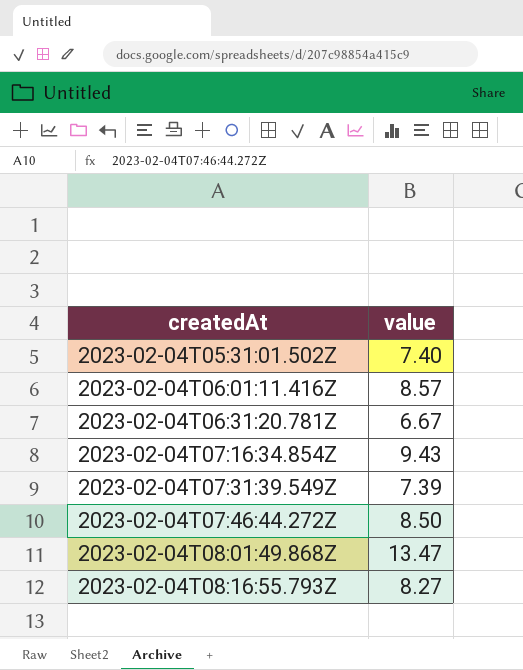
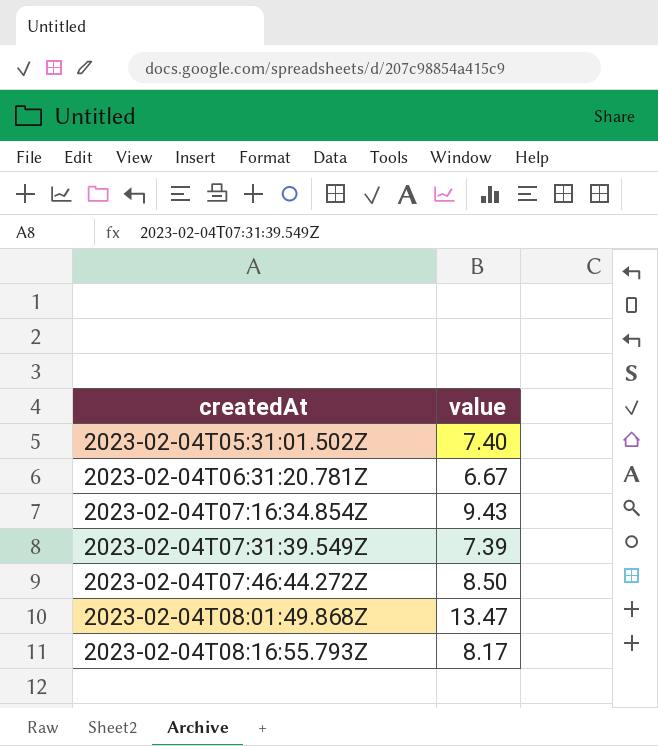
row 2023-02-04T06:01:11.416Z: 8.57 -> none
2023-02-04T08:16:55.793Z | value: 8.27 -> 8.17

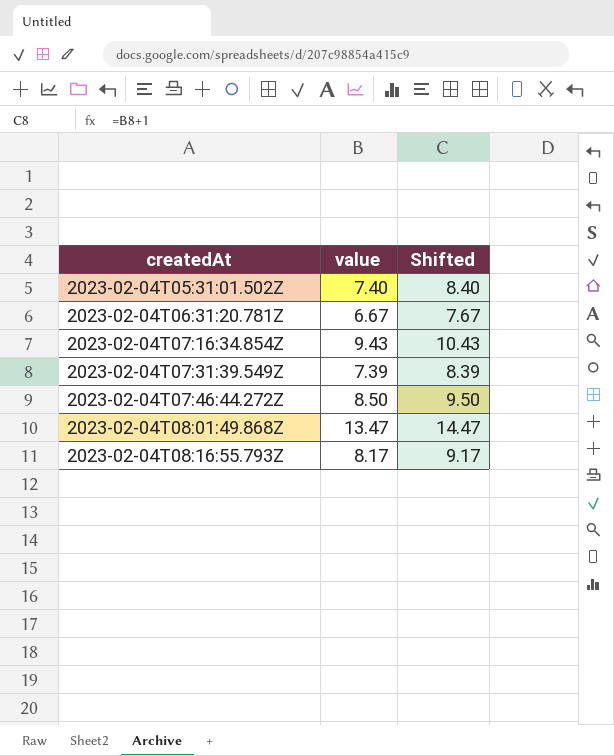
column Shifted | formula: none -> [value] + 1

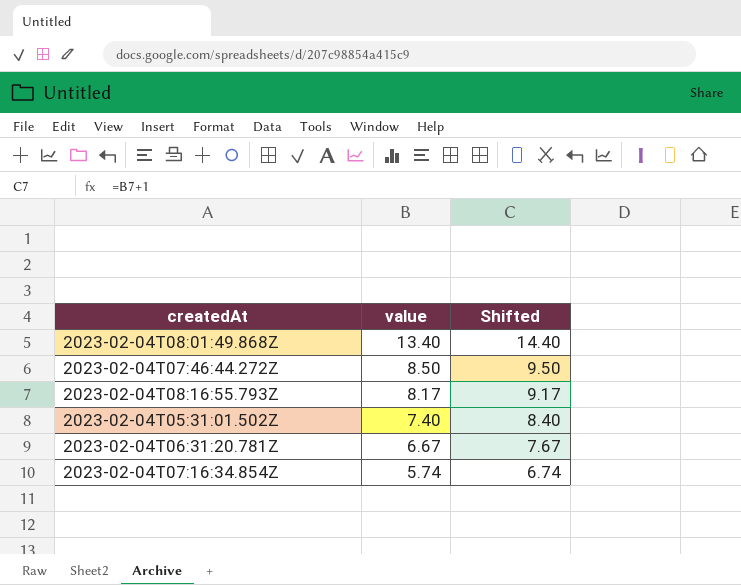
row order: createdAt ascending -> value descending
row 2023-02-04T07:31:39.549Z: 7.39 | 8.39 -> none
2023-02-04T08:01:49.868Z | value: 13.47 -> 13.40
2023-02-04T08:01:49.868Z | Shifted: 14.47 -> 14.40
2023-02-04T07:16:34.854Z | value: 9.43 -> 5.74
2023-02-04T07:16:34.854Z | Shifted: 10.43 -> 6.74

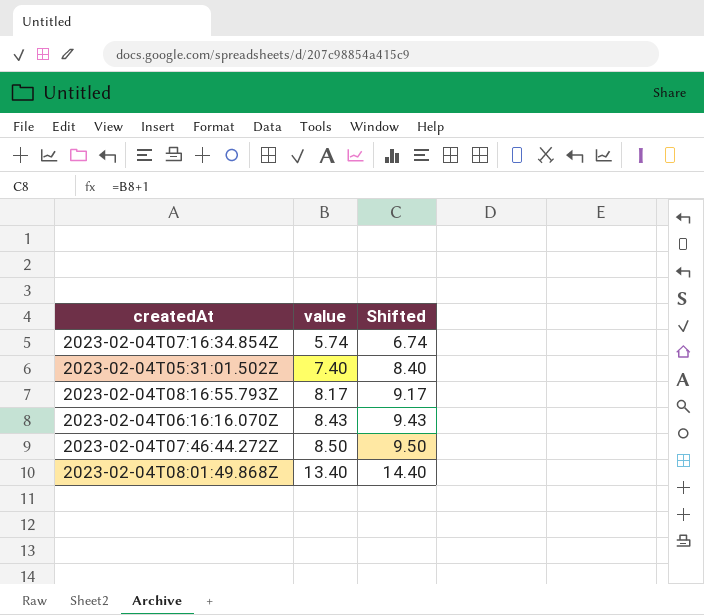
row order: value descending -> value ascending
row 2023-02-04T06:31:20.781Z: 6.67 | 7.67 -> none
row 2023-02-04T06:16:16.070Z: none -> 8.43 | 9.43

